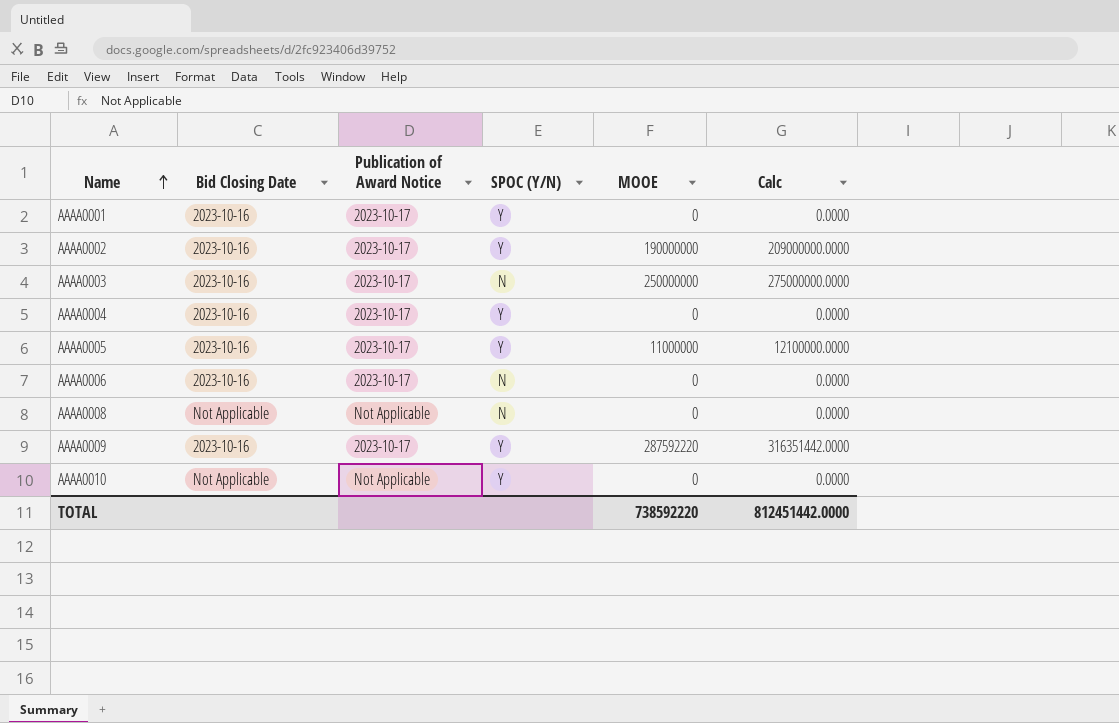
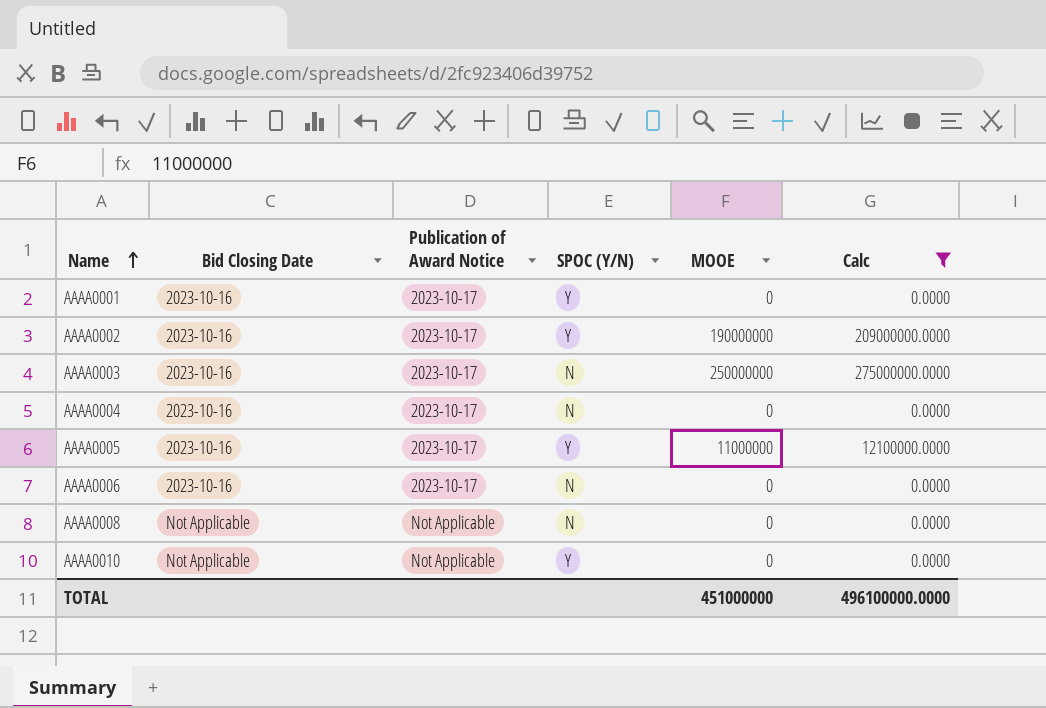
filter: none -> Calc != 316351442.0000
AAAA0004 | SPOC (Y/N): Y -> N
TOTAL | MOOE: 738592220 -> 451000000
TOTAL | Calc: 812451442.0000 -> 496100000.0000

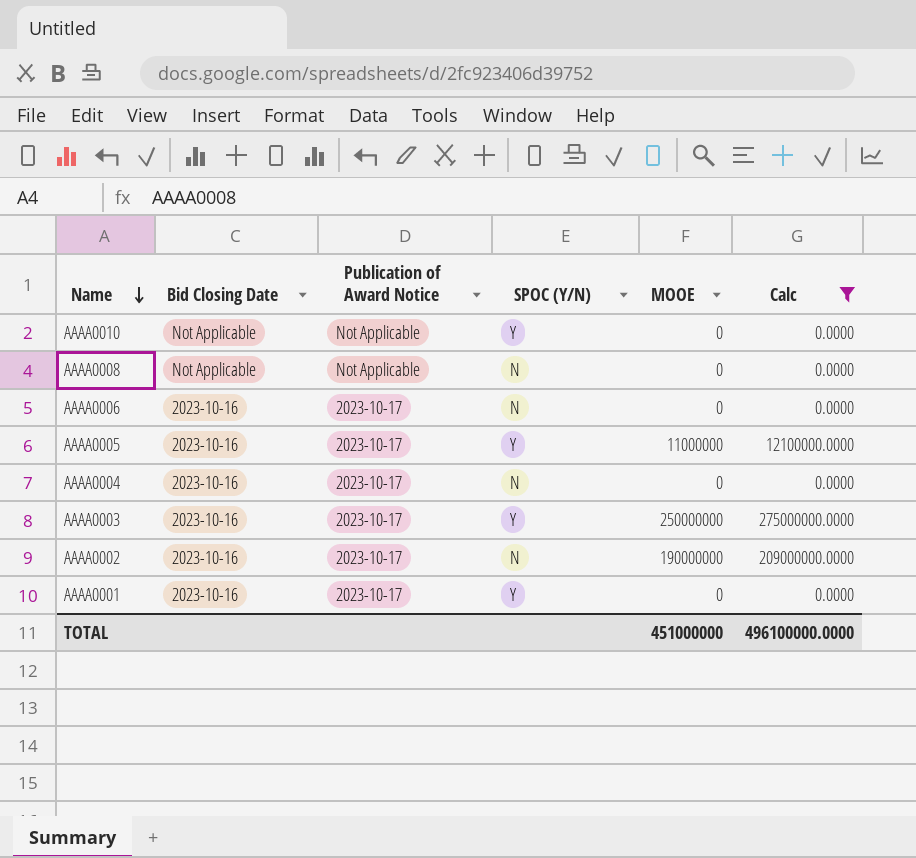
row order: Name ascending -> Name descending
AAAA0003 | SPOC (Y/N): N -> Y
AAAA0002 | SPOC (Y/N): Y -> N

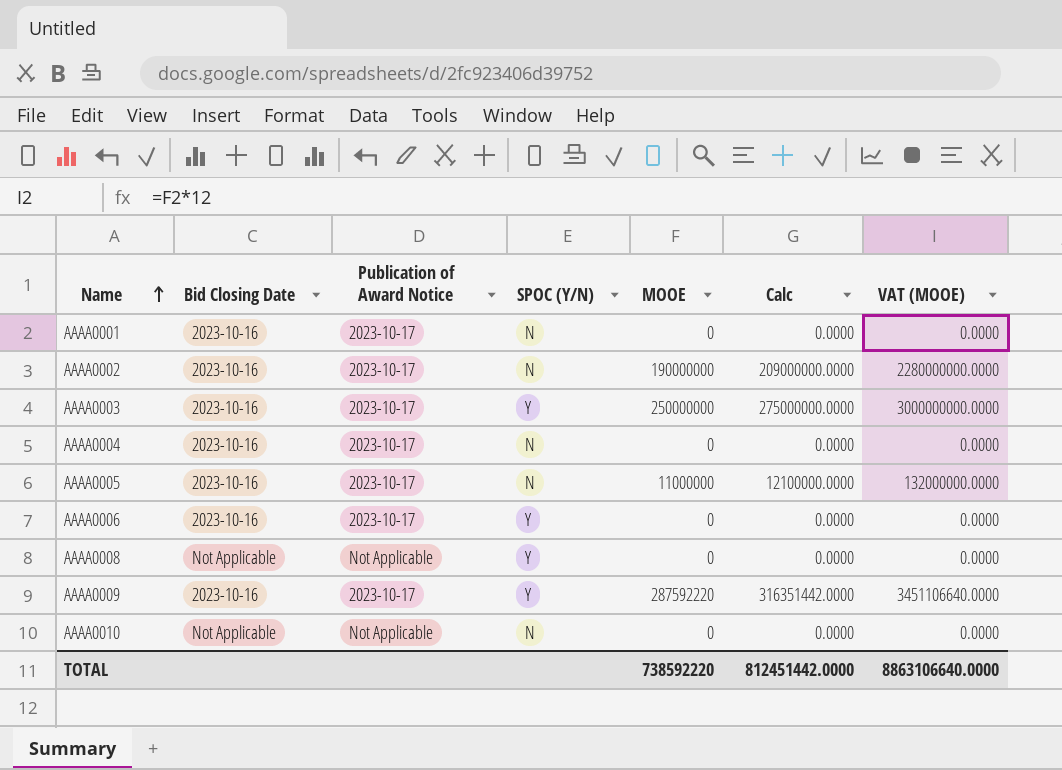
filter: Calc != 316351442.0000 -> none
row order: Name descending -> Name ascending
column VAT (MOOE) | formula: none -> [MOOE] * 12
AAAA0001 | SPOC (Y/N): Y -> N
AAAA0005 | SPOC (Y/N): Y -> N
AAAA0006 | SPOC (Y/N): N -> Y
AAAA0008 | SPOC (Y/N): N -> Y
AAAA0010 | SPOC (Y/N): Y -> N
TOTAL | MOOE: 451000000 -> 738592220
TOTAL | Calc: 496100000.0000 -> 812451442.0000

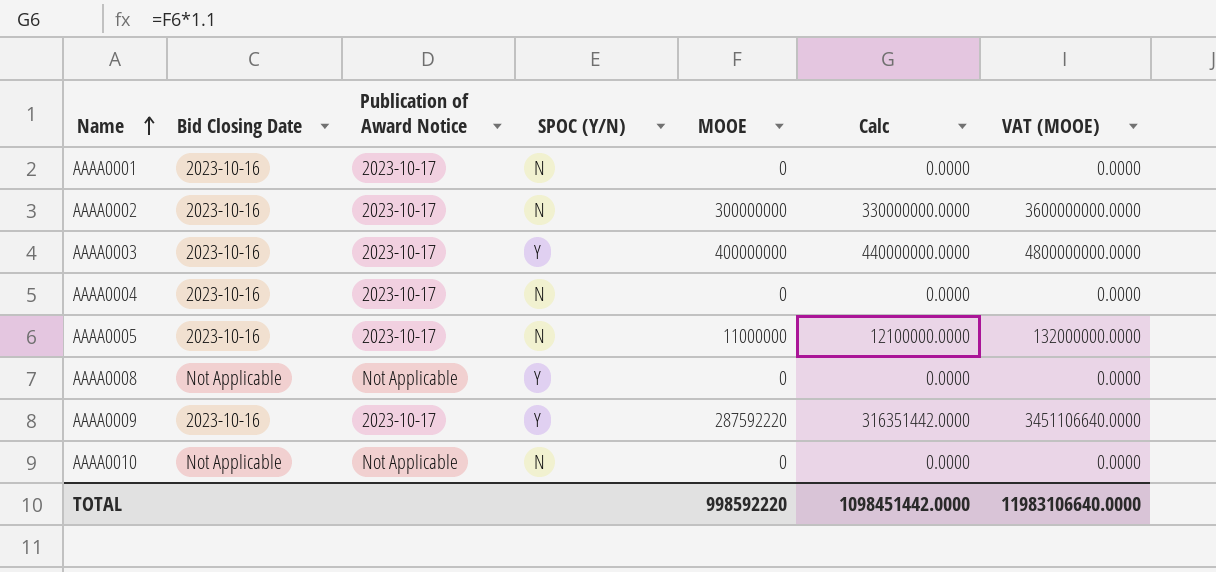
row AAAA0006: 2023-10-16 | 2023-10-17 | Y | 0 | 0.0000 | 0.0000 -> none
AAAA0002 | MOOE: 190000000 -> 300000000
AAAA0002 | Calc: 209000000.0000 -> 330000000.0000
AAAA0002 | VAT (MOOE): 2280000000.0000 -> 3600000000.0000
AAAA0003 | MOOE: 250000000 -> 400000000
AAAA0003 | Calc: 275000000.0000 -> 440000000.0000
AAAA0003 | VAT (MOOE): 3000000000.0000 -> 4800000000.0000
TOTAL | MOOE: 738592220 -> 998592220
TOTAL | Calc: 812451442.0000 -> 1098451442.0000
TOTAL | VAT (MOOE): 8863106640.0000 -> 11983106640.0000

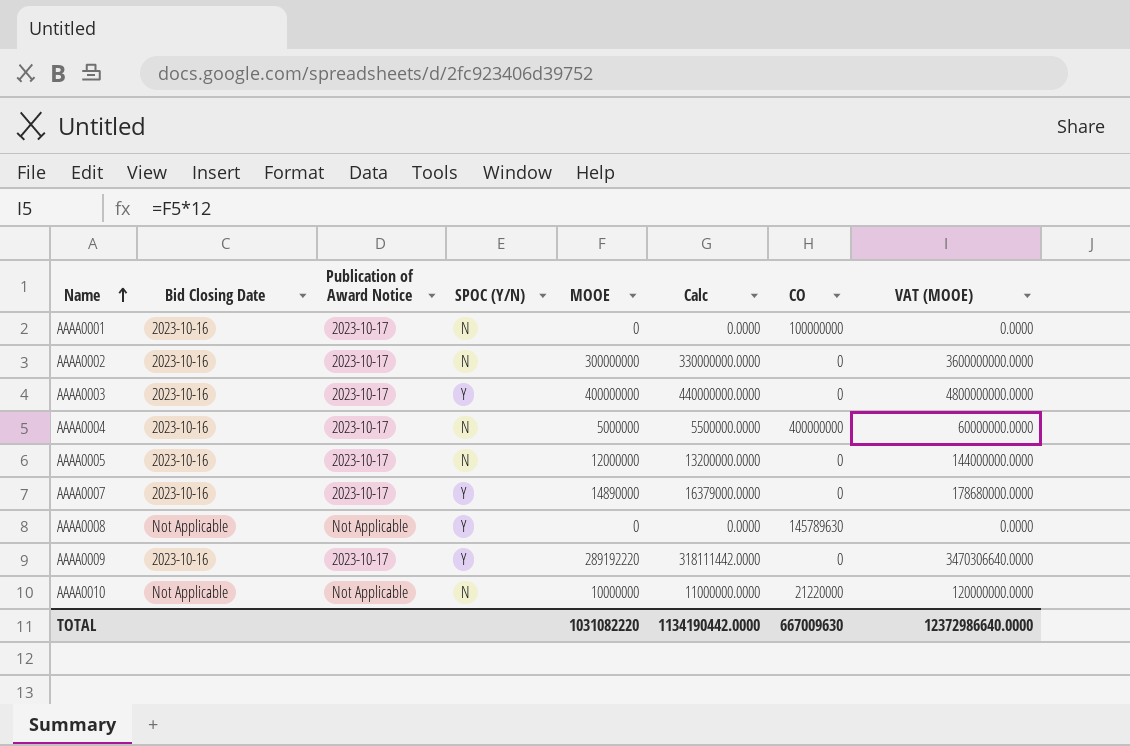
column CO | position: none -> 7
AAAA0004 | MOOE: 0 -> 5000000
AAAA0004 | Calc: 0.0000 -> 5500000.0000
AAAA0004 | VAT (MOOE): 0.0000 -> 60000000.0000
AAAA0005 | MOOE: 11000000 -> 12000000
AAAA0005 | Calc: 12100000.0000 -> 13200000.0000
AAAA0005 | VAT (MOOE): 132000000.0000 -> 144000000.0000
row AAAA0007: none -> 2023-10-16 | 2023-10-17 | Y | 14890000 | 16379000.0000 | 0 | 178680000.0000
AAAA0009 | MOOE: 287592220 -> 289192220
AAAA0009 | Calc: 316351442.0000 -> 318111442.0000
AAAA0009 | VAT (MOOE): 3451106640.0000 -> 3470306640.0000
AAAA0010 | MOOE: 0 -> 10000000
AAAA0010 | Calc: 0.0000 -> 11000000.0000
AAAA0010 | VAT (MOOE): 0.0000 -> 120000000.0000
TOTAL | MOOE: 998592220 -> 1031082220
TOTAL | Calc: 1098451442.0000 -> 1134190442.0000
TOTAL | VAT (MOOE): 11983106640.0000 -> 12372986640.0000

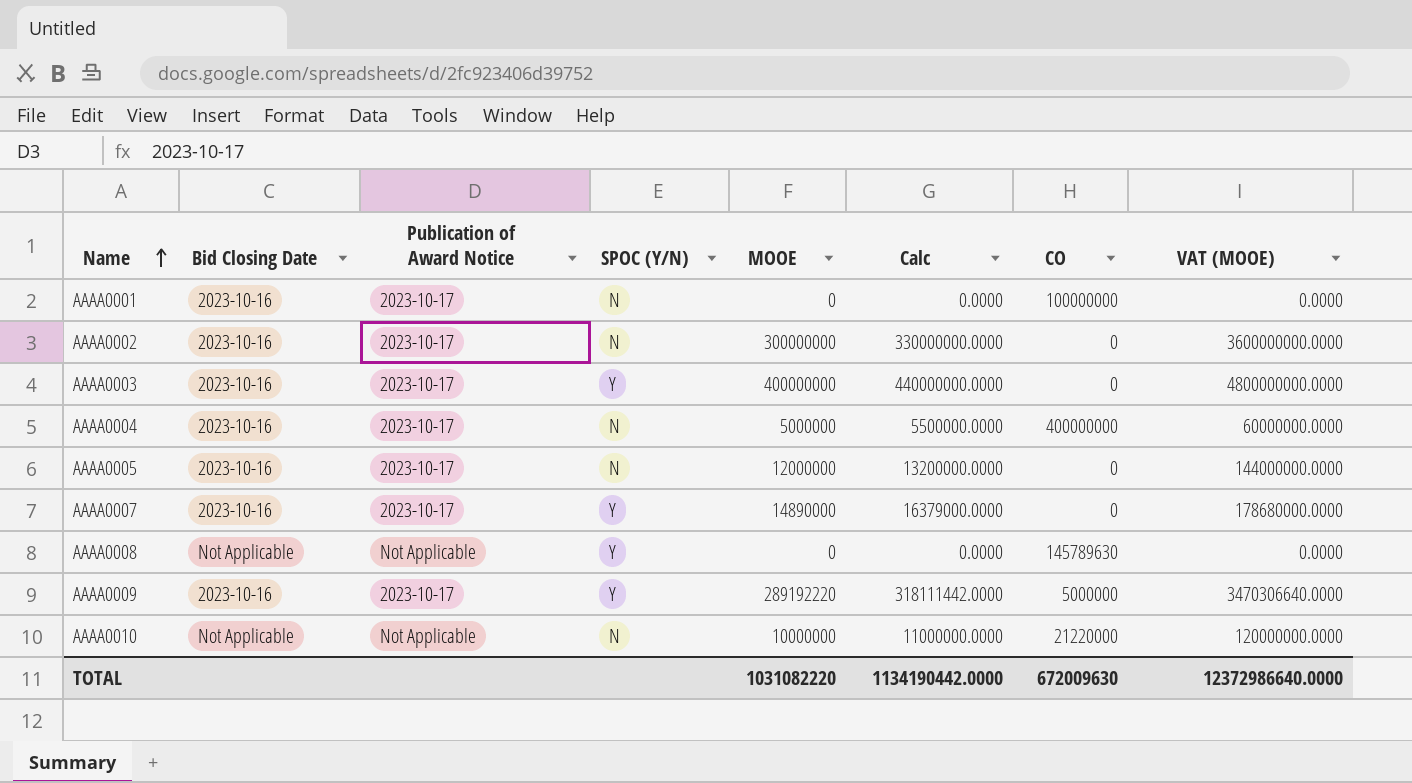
AAAA0009 | CO: 0 -> 5000000
TOTAL | CO: 667009630 -> 672009630

